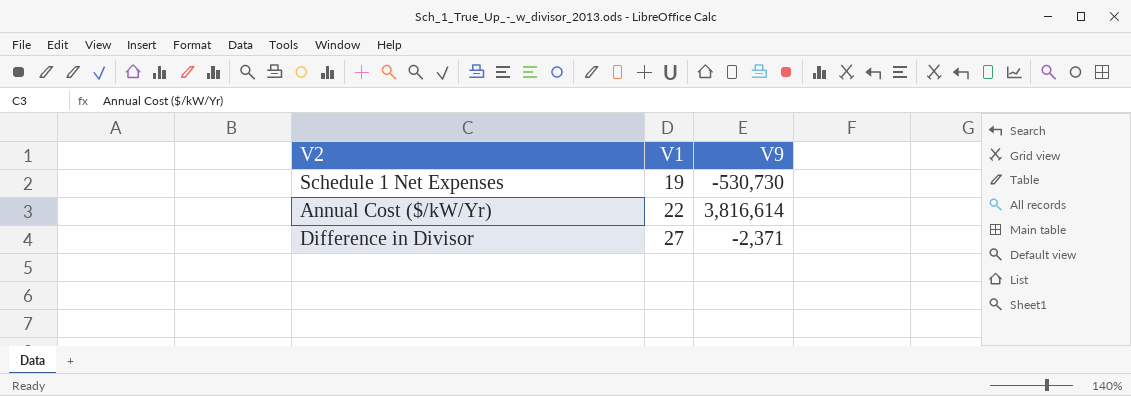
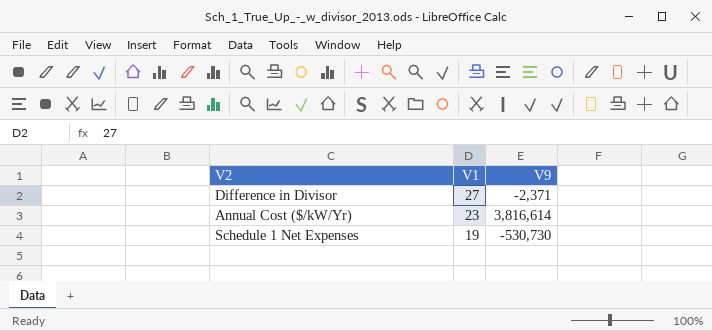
row order: V1 ascending -> V1 descending
Annual Cost ($/kW/Yr) | V1: 22 -> 23

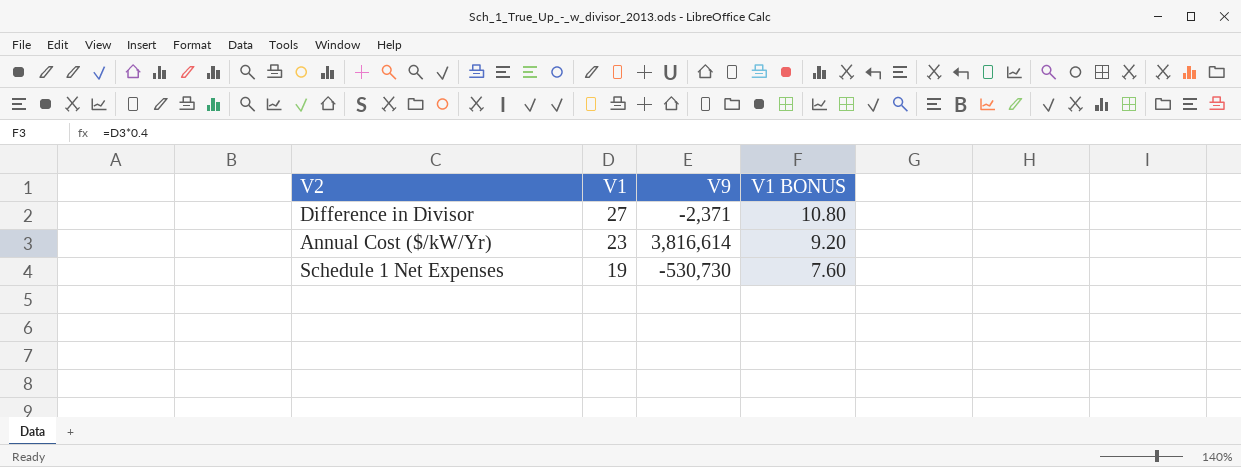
column V1 BONUS | formula: none -> [V1] * 0.4

